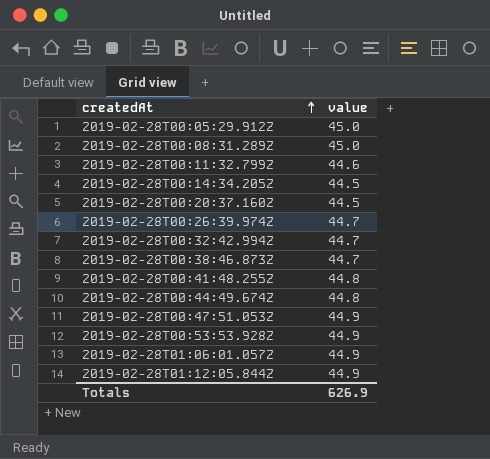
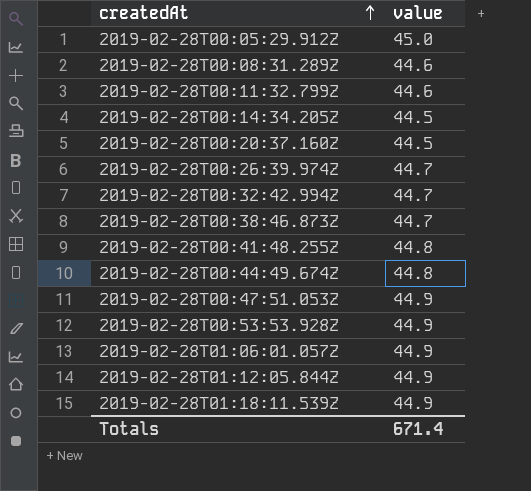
2019-02-28T00:08:31.289Z | value: 45.0 -> 44.6
row 2019-02-28T01:18:11.539Z: none -> 44.9
Totals | value: 626.9 -> 671.4

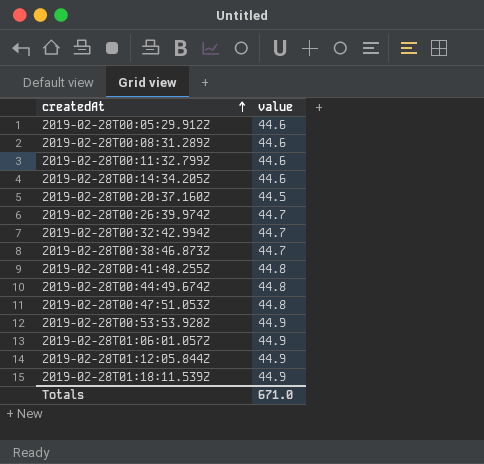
2019-02-28T00:05:29.912Z | value: 45.0 -> 44.6
2019-02-28T00:14:34.205Z | value: 44.5 -> 44.6
2019-02-28T00:47:51.053Z | value: 44.9 -> 44.8
Totals | value: 671.4 -> 671.0

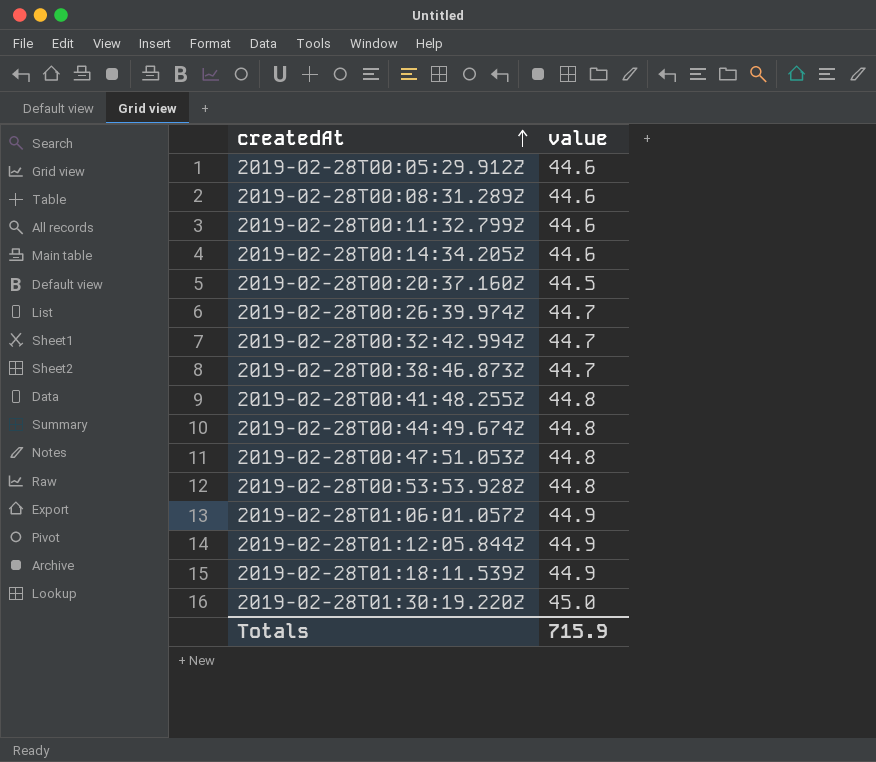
2019-02-28T00:53:53.928Z | value: 44.9 -> 44.8
row 2019-02-28T01:30:19.220Z: none -> 45.0
Totals | value: 671.0 -> 715.9

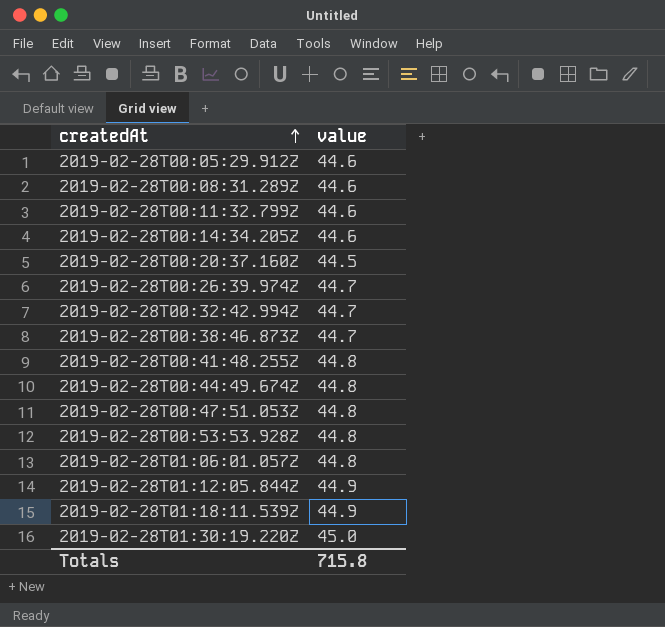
2019-02-28T01:06:01.057Z | value: 44.9 -> 44.8
Totals | value: 715.9 -> 715.8

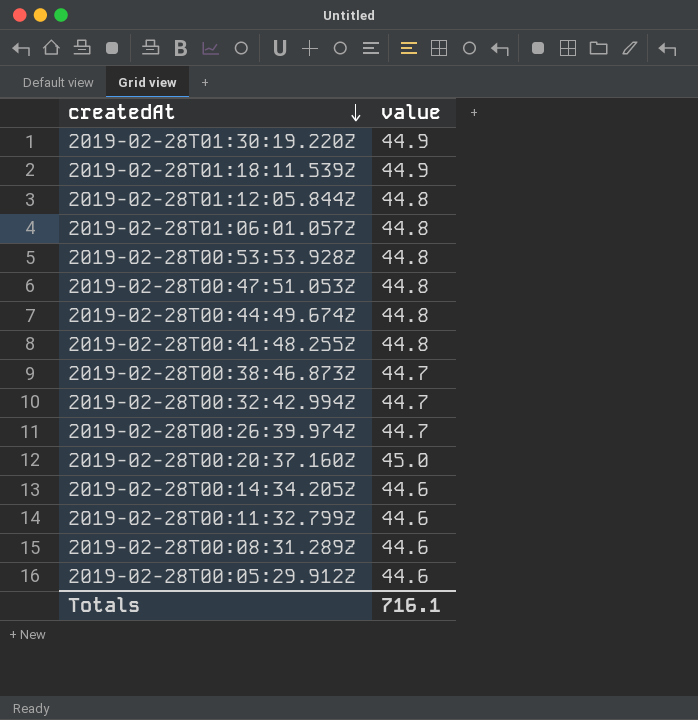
row order: createdAt ascending -> createdAt descending
2019-02-28T01:30:19.220Z | value: 45.0 -> 44.9
2019-02-28T01:12:05.844Z | value: 44.9 -> 44.8
2019-02-28T00:20:37.160Z | value: 44.5 -> 45.0
Totals | value: 715.8 -> 716.1

